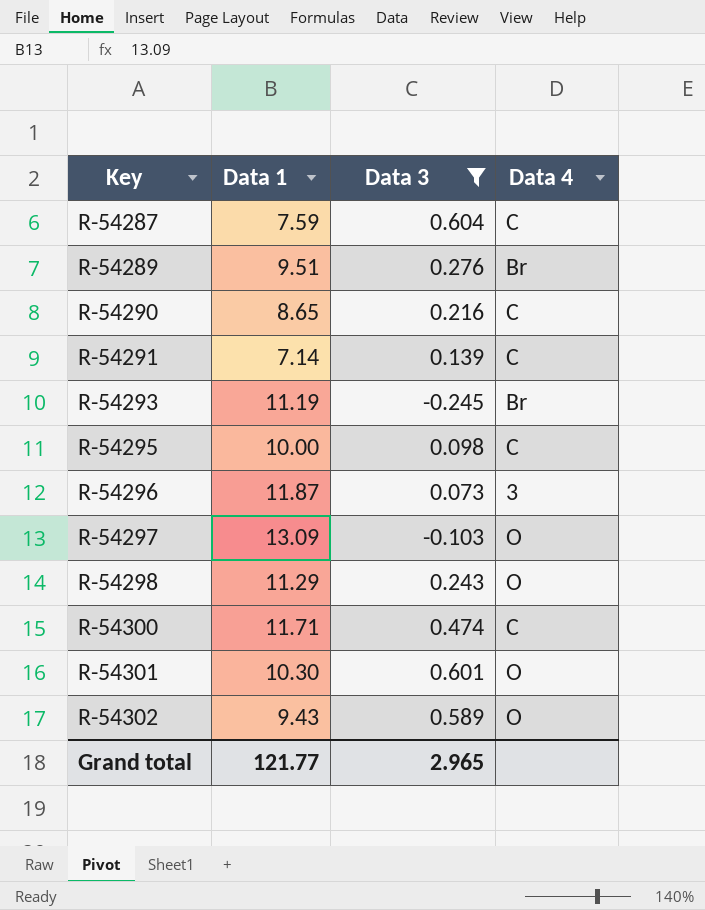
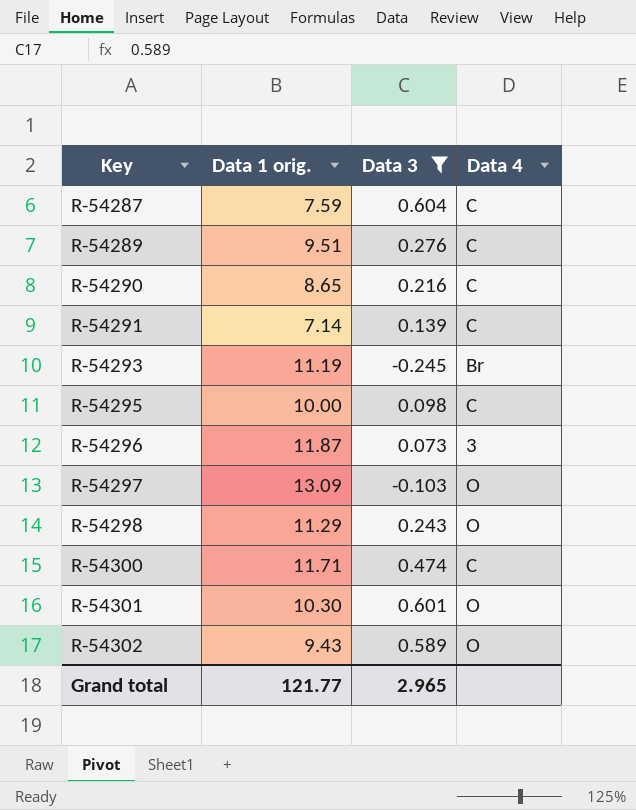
column name: Data 1 -> Data 1 orig.
R-54289 | Data 4: Br -> C

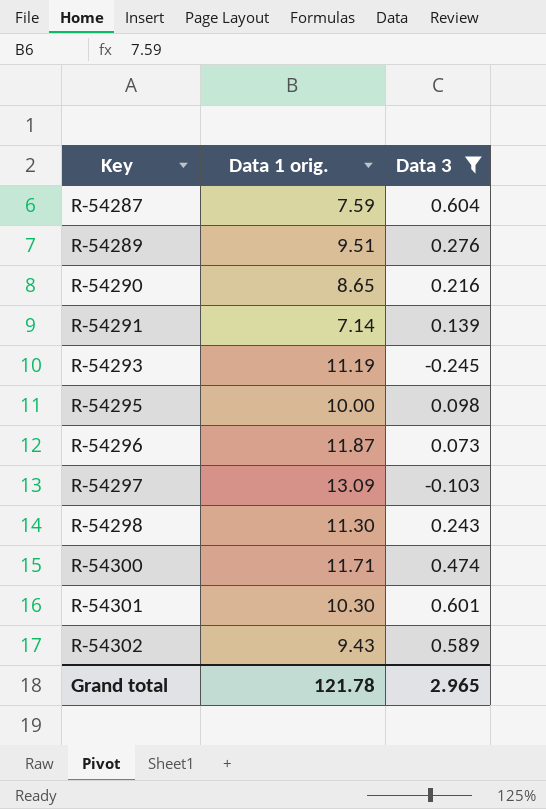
column Data 4 | position: 4 -> none
R-54298 | Data 1 orig.: 11.29 -> 11.30
Grand total | Data 1 orig.: 121.77 -> 121.78

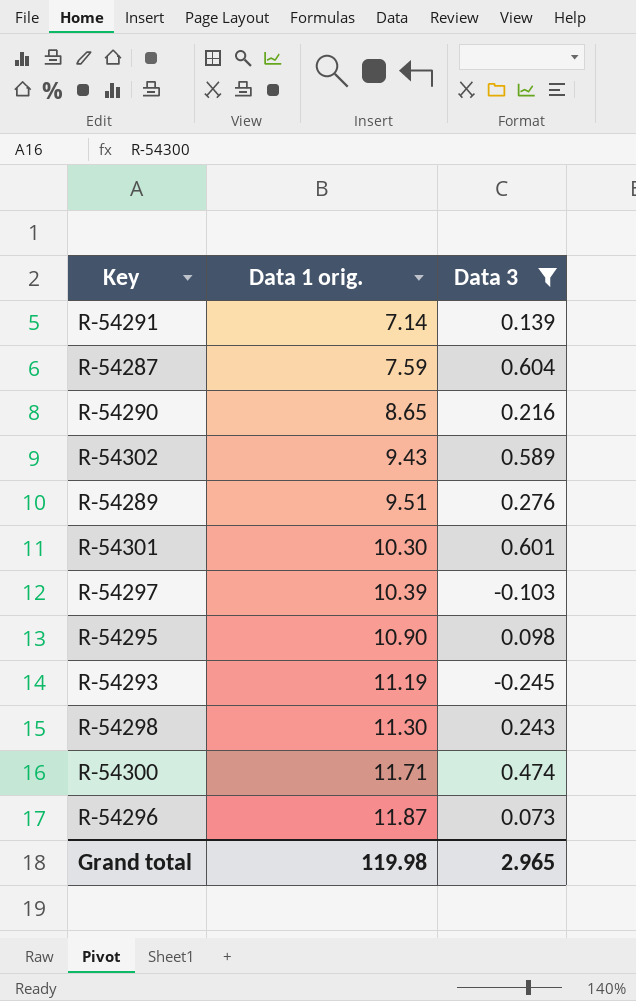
row order: Key ascending -> Data 1 orig. ascending
R-54297 | Data 1 orig.: 13.09 -> 10.39
R-54295 | Data 1 orig.: 10.00 -> 10.90
Grand total | Data 1 orig.: 121.78 -> 119.98

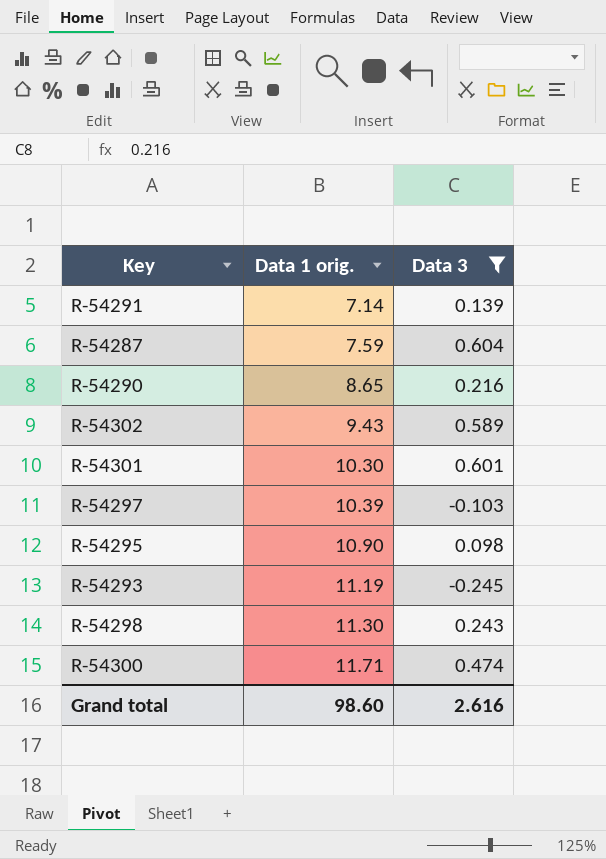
row R-54289: 9.51 | 0.276 -> none
row R-54296: 11.87 | 0.073 -> none
Grand total | Data 1 orig.: 119.98 -> 98.60
Grand total | Data 3: 2.965 -> 2.616

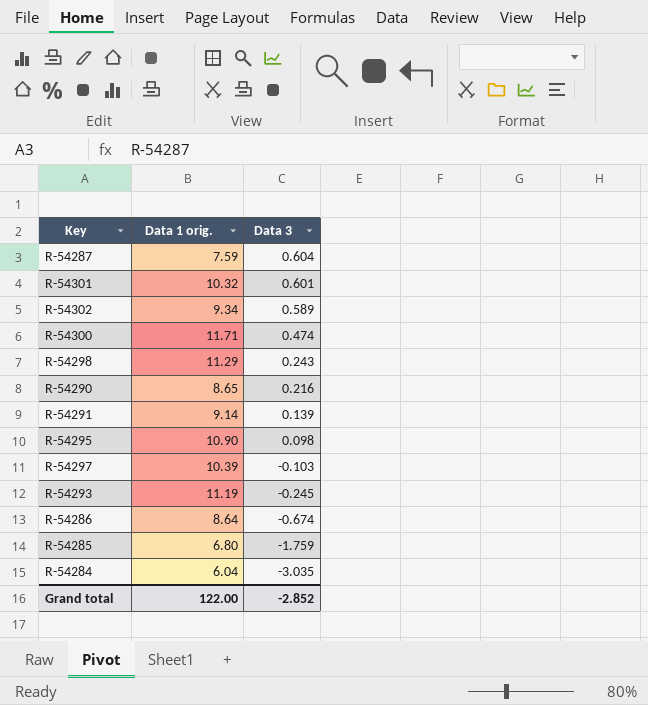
filter: Data 3 >= -0.245 -> none
row order: Data 1 orig. ascending -> Data 3 descending
R-54301 | Data 1 orig.: 10.30 -> 10.32
R-54302 | Data 1 orig.: 9.43 -> 9.34
R-54298 | Data 1 orig.: 11.30 -> 11.29
R-54291 | Data 1 orig.: 7.14 -> 9.14
Grand total | Data 1 orig.: 98.60 -> 122.00
Grand total | Data 3: 2.616 -> -2.852

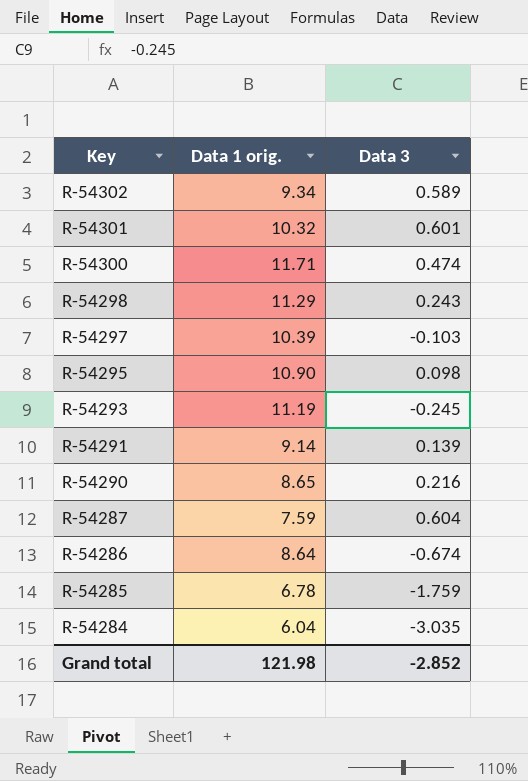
row order: Data 3 descending -> Key descending
R-54285 | Data 1 orig.: 6.80 -> 6.78
Grand total | Data 1 orig.: 122.00 -> 121.98

